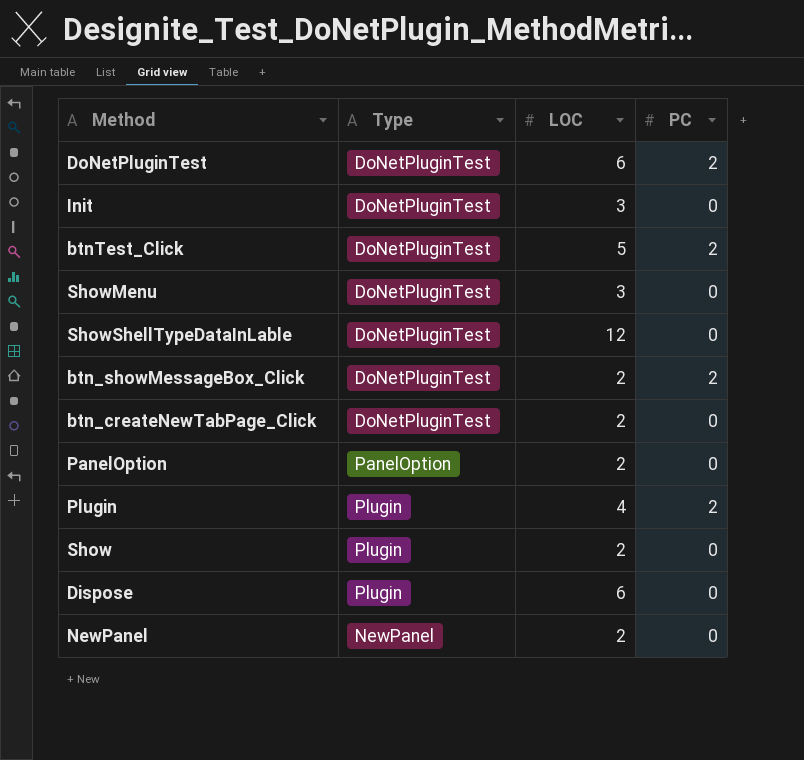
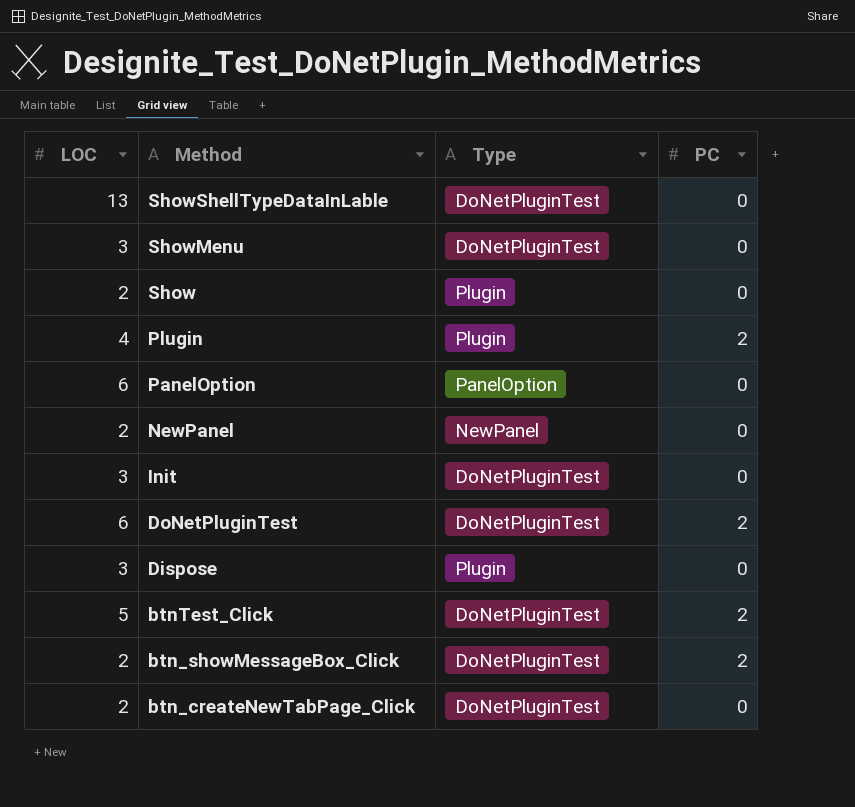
row order: none -> Method descending
column LOC | position: 3 -> 1
ShowShellTypeDataInLable | LOC: 12 -> 13
PanelOption | LOC: 2 -> 6
Dispose | LOC: 6 -> 3

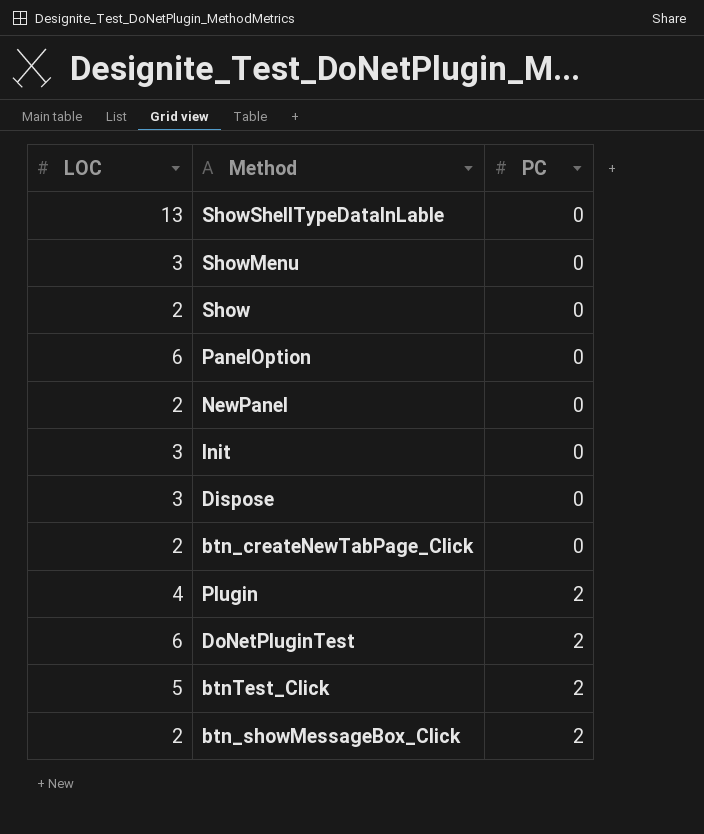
row order: Method descending -> PC ascending
column Type | position: 3 -> none

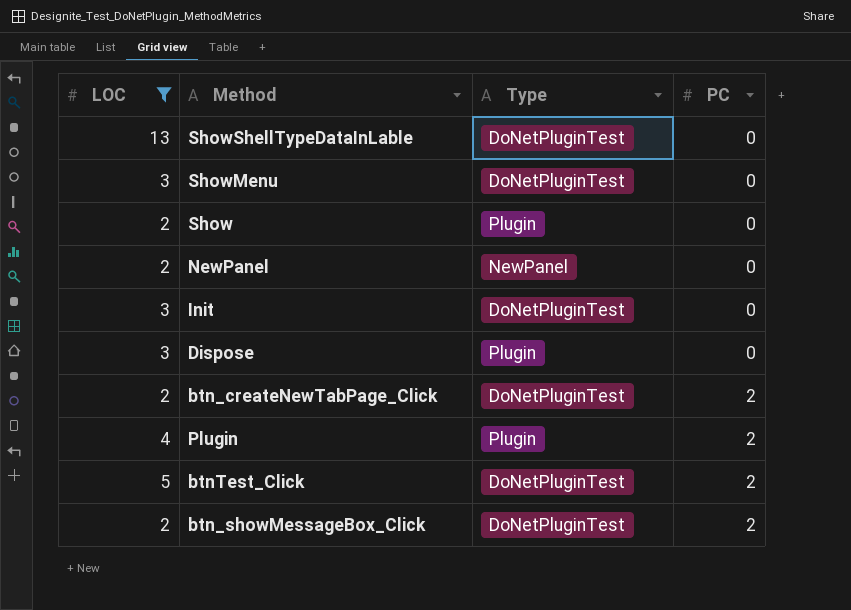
filter: none -> LOC != 6
column Type | position: none -> 3
btn_createNewTabPage_Click | PC: 0 -> 2

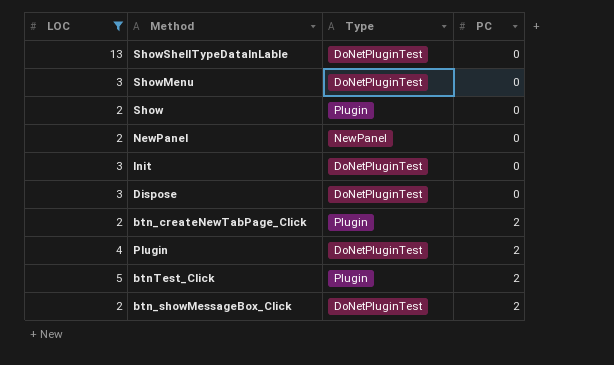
Dispose | Type: Plugin -> DoNetPluginTest
btn_createNewTabPage_Click | Type: DoNetPluginTest -> Plugin
Plugin | Type: Plugin -> DoNetPluginTest
btnTest_Click | Type: DoNetPluginTest -> Plugin

